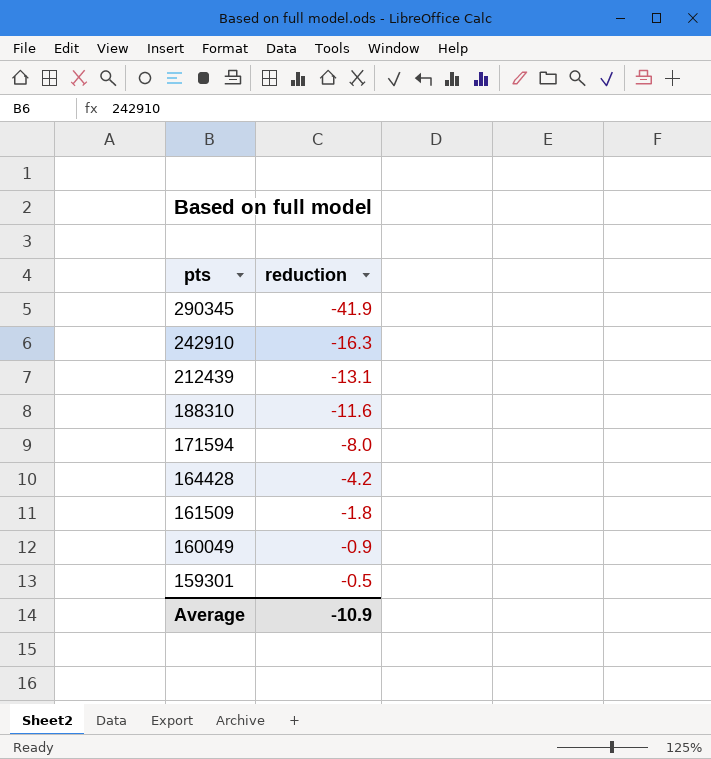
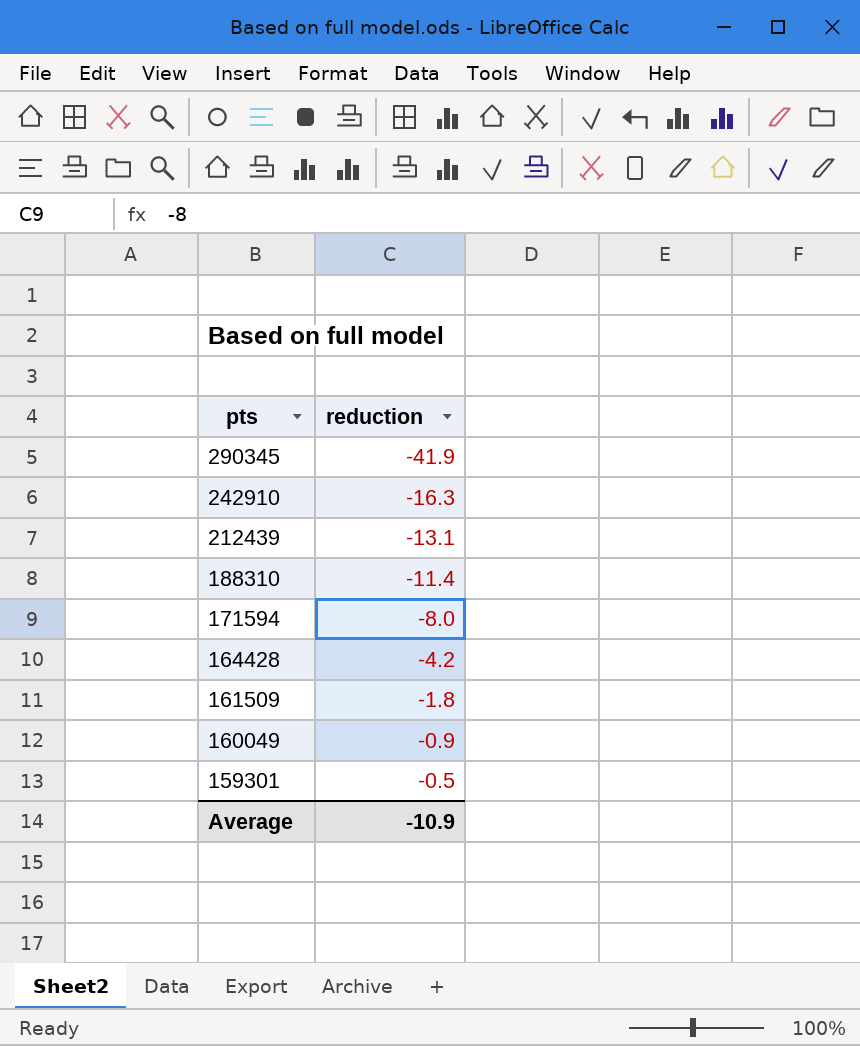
188310 | reduction: -11.6 -> -11.4

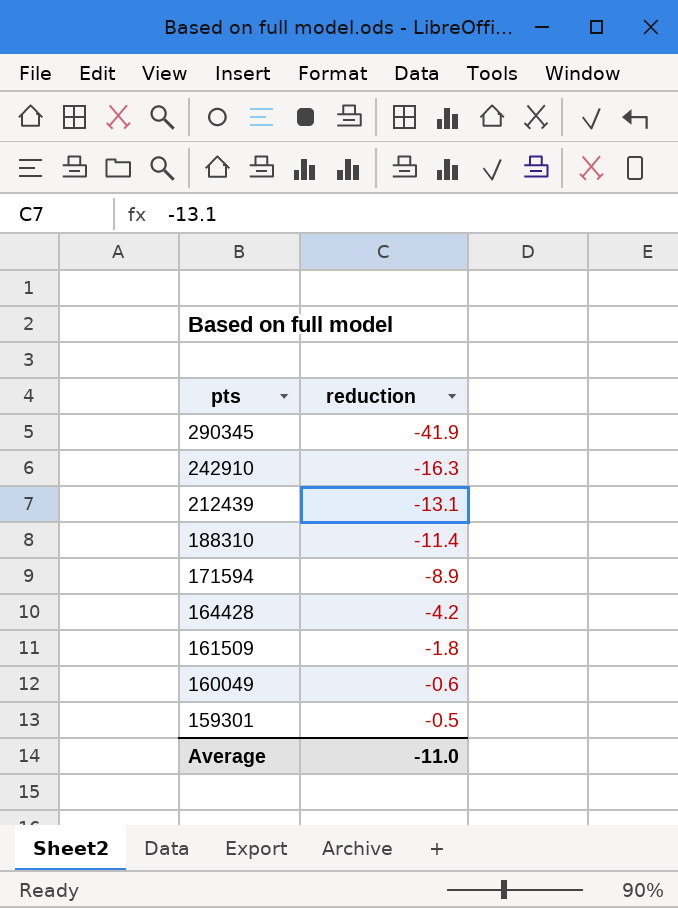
171594 | reduction: -8.0 -> -8.9
160049 | reduction: -0.9 -> -0.6
Average | reduction: -10.9 -> -11.0

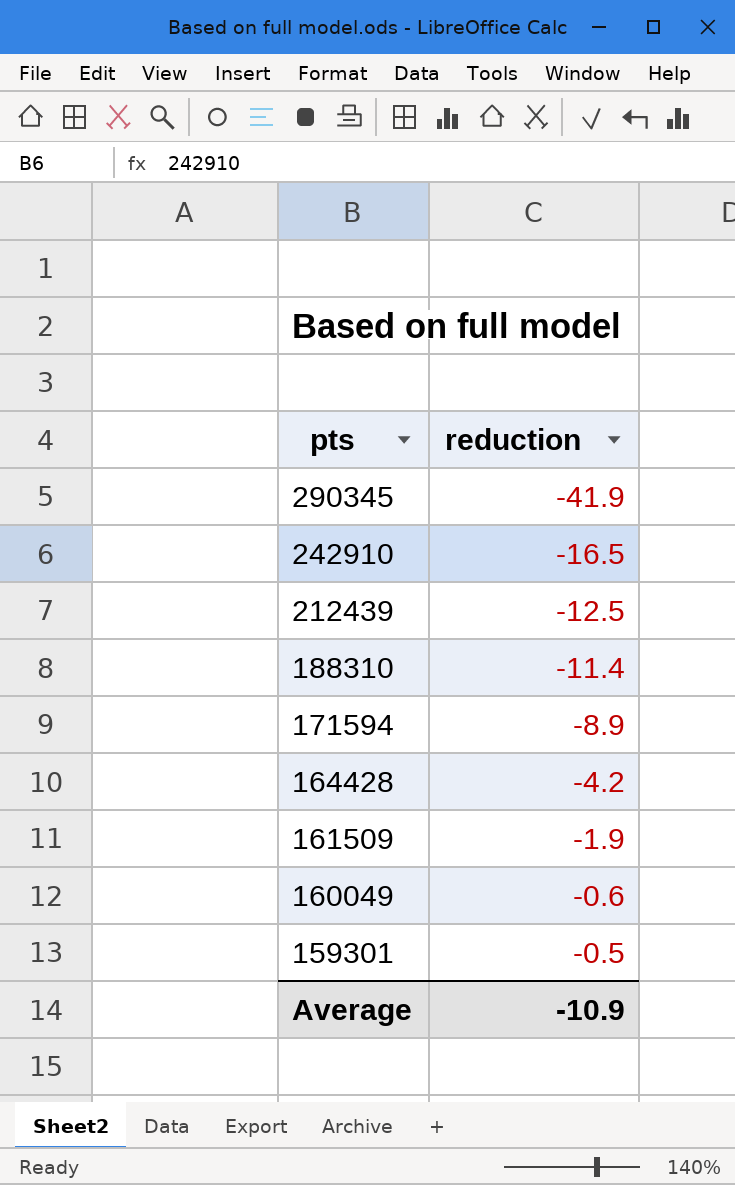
242910 | reduction: -16.3 -> -16.5
212439 | reduction: -13.1 -> -12.5
161509 | reduction: -1.8 -> -1.9
Average | reduction: -11.0 -> -10.9

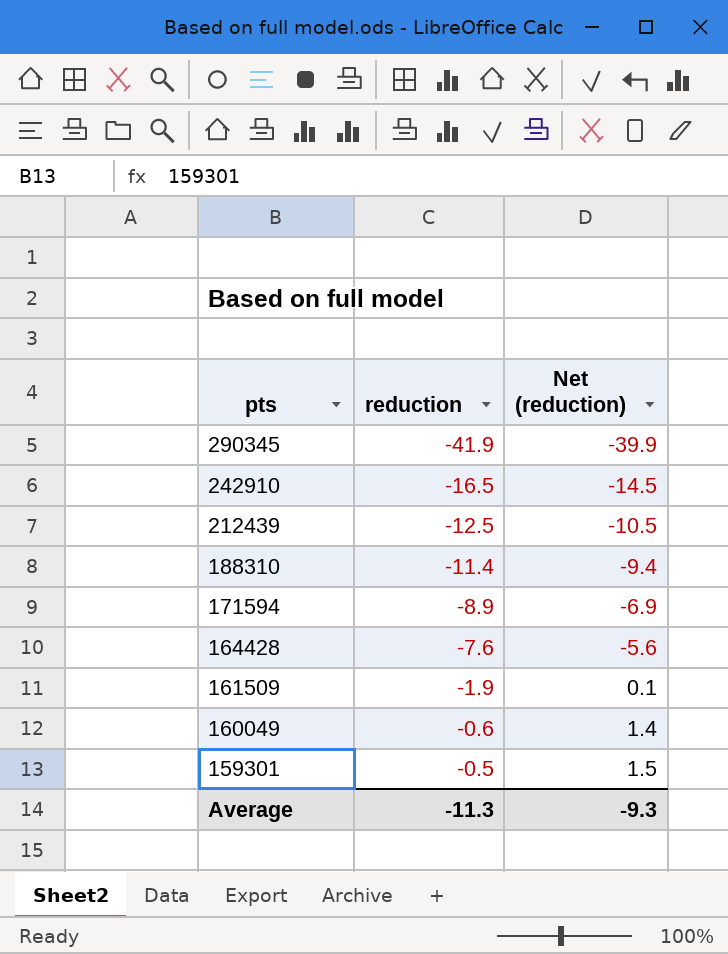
column Net (reduction) | formula: none -> [reduction] + 2
164428 | reduction: -4.2 -> -7.6
Average | reduction: -10.9 -> -11.3

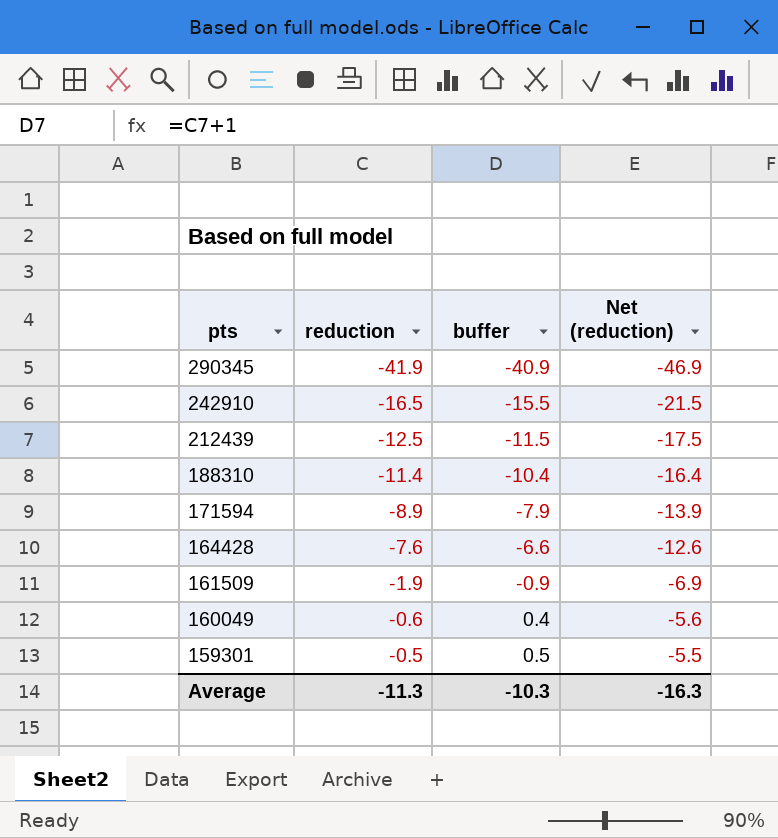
column buffer | formula: none -> [reduction] + 1
column Net (reduction) | formula: [reduction] + 2 -> [reduction] - 5
Average | Net (reduction): -9.3 -> -16.3

